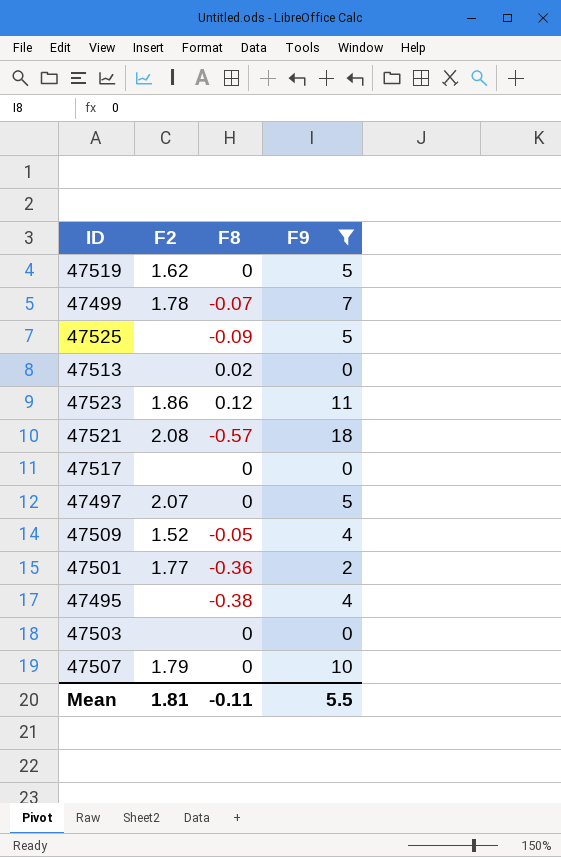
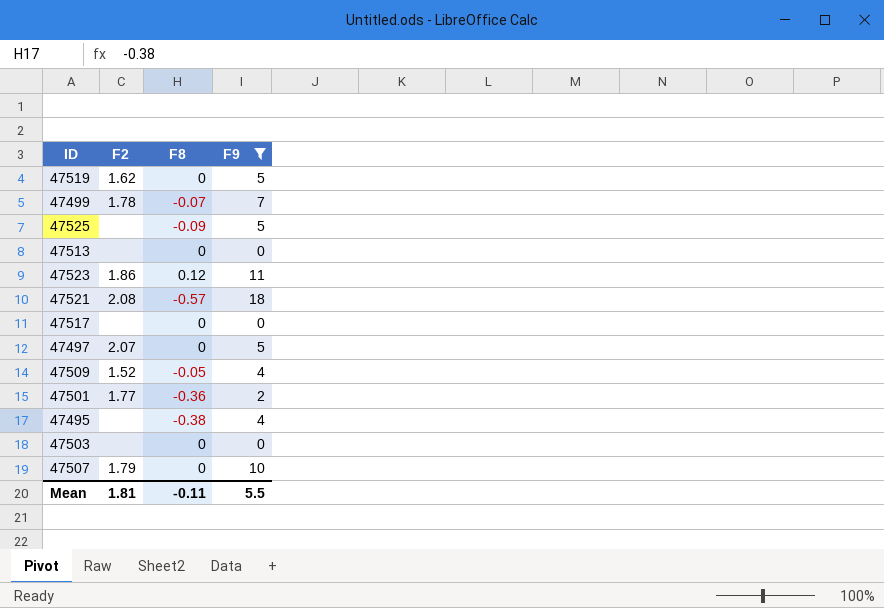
47513 | F8: 0.02 -> 0

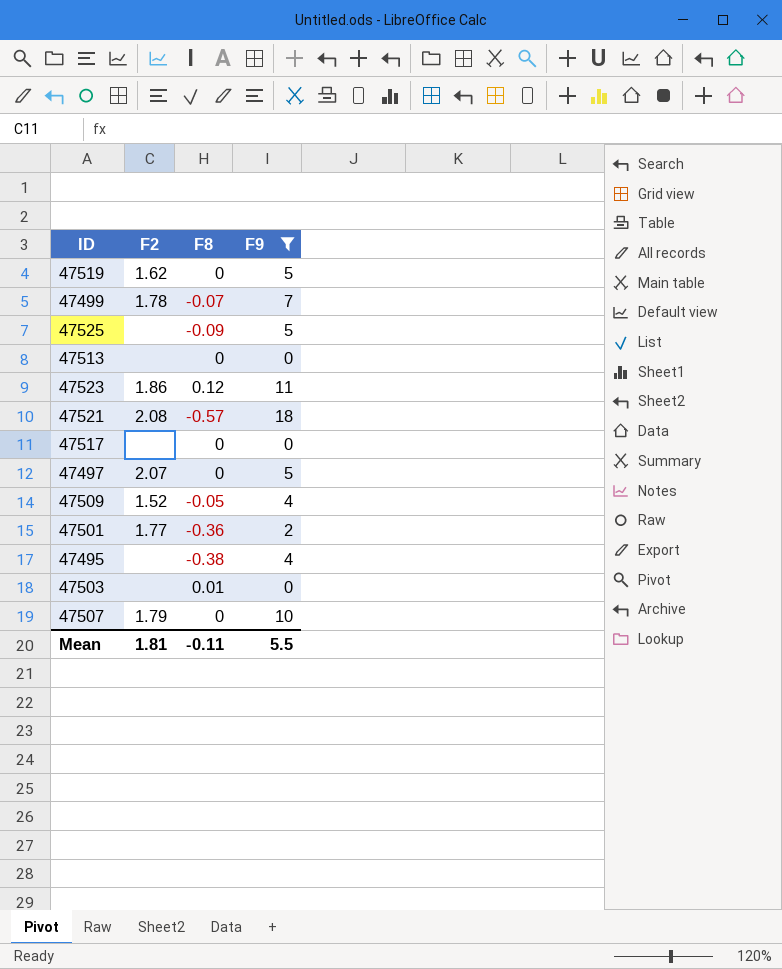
47503 | F8: 0 -> 0.01

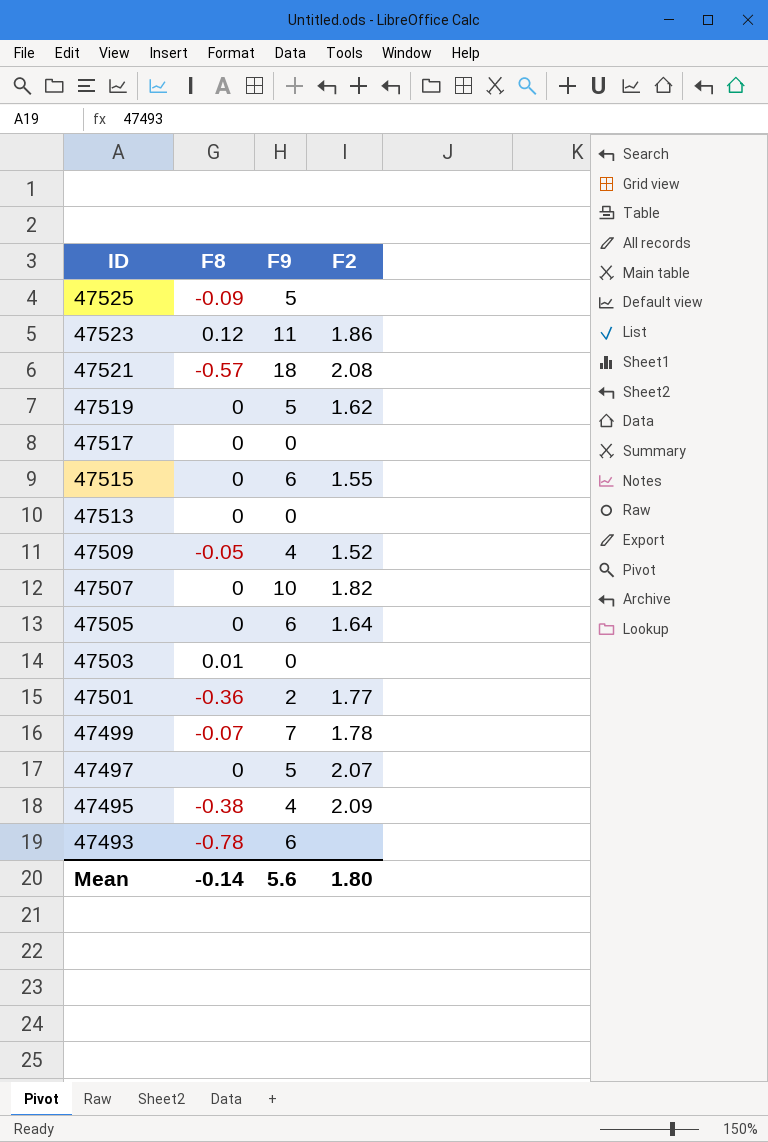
filter: F9 != 6 -> none
row order: none -> ID descending
column F2 | position: 2 -> 4
47507 | F2: 1.79 -> 1.82
47495 | F2: none -> 2.09
Mean | F8: -0.11 -> -0.14
Mean | F9: 5.5 -> 5.6
Mean | F2: 1.81 -> 1.80

